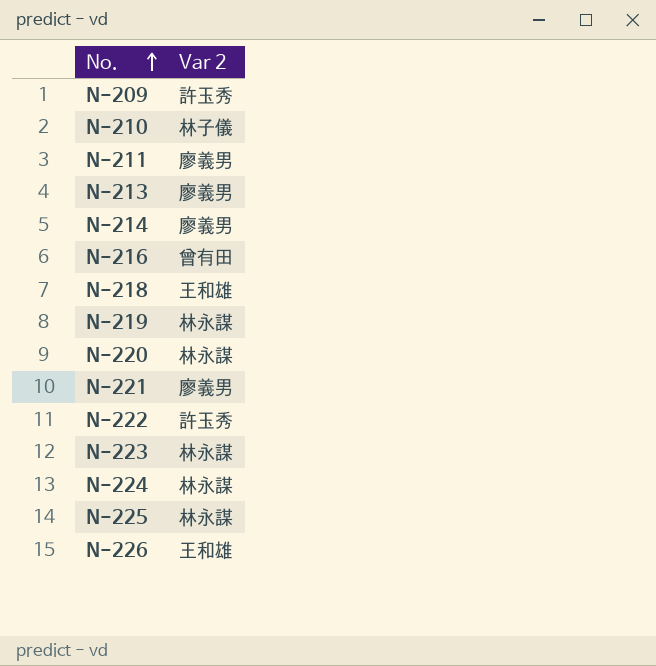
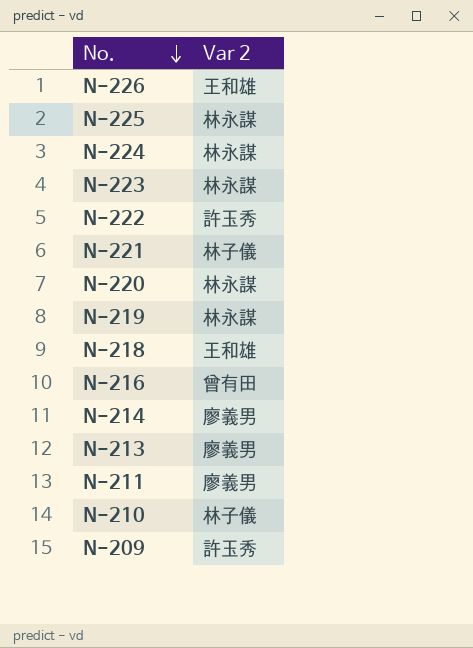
row order: No. ascending -> No. descending
N-221 | Var 2: 廖義男 -> 林子儀

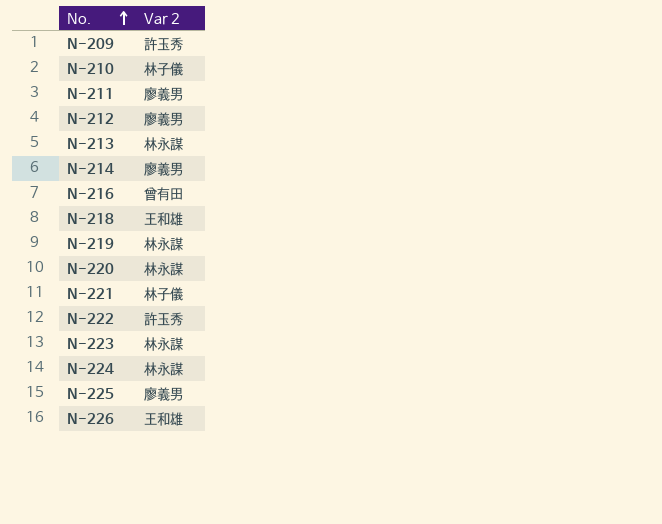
row order: No. descending -> No. ascending
row N-212: none -> 廖義男
N-213 | Var 2: 廖義男 -> 林永謀
N-225 | Var 2: 林永謀 -> 廖義男

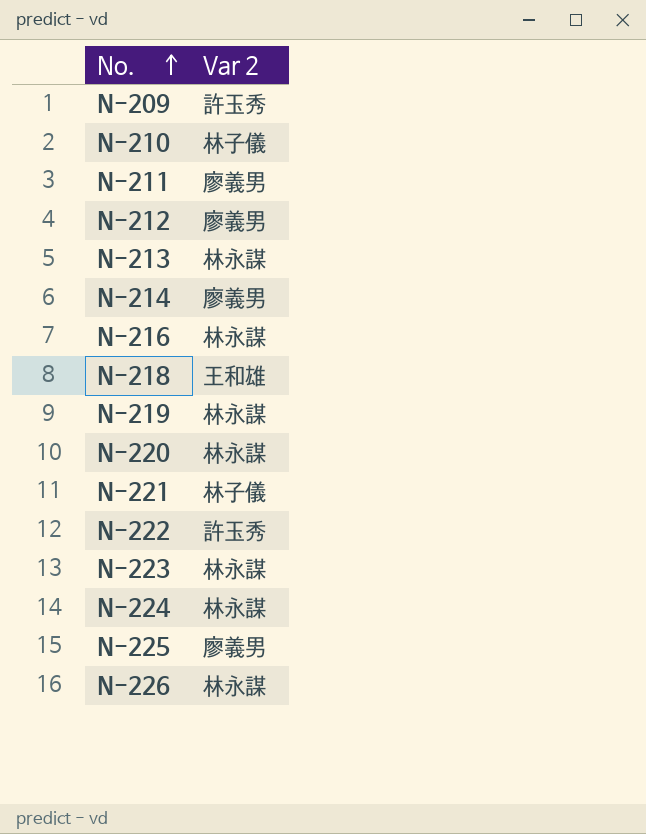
N-216 | Var 2: 曾有田 -> 林永謀
N-226 | Var 2: 王和雄 -> 林永謀

